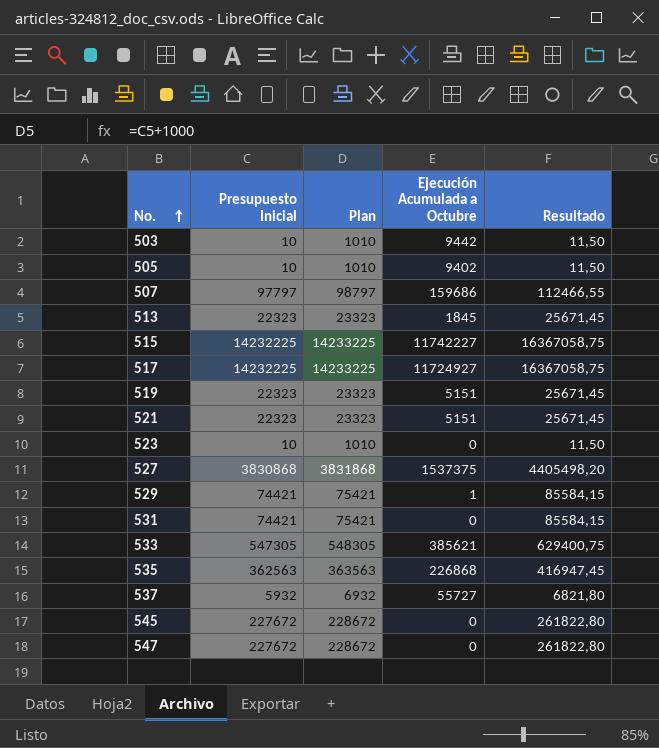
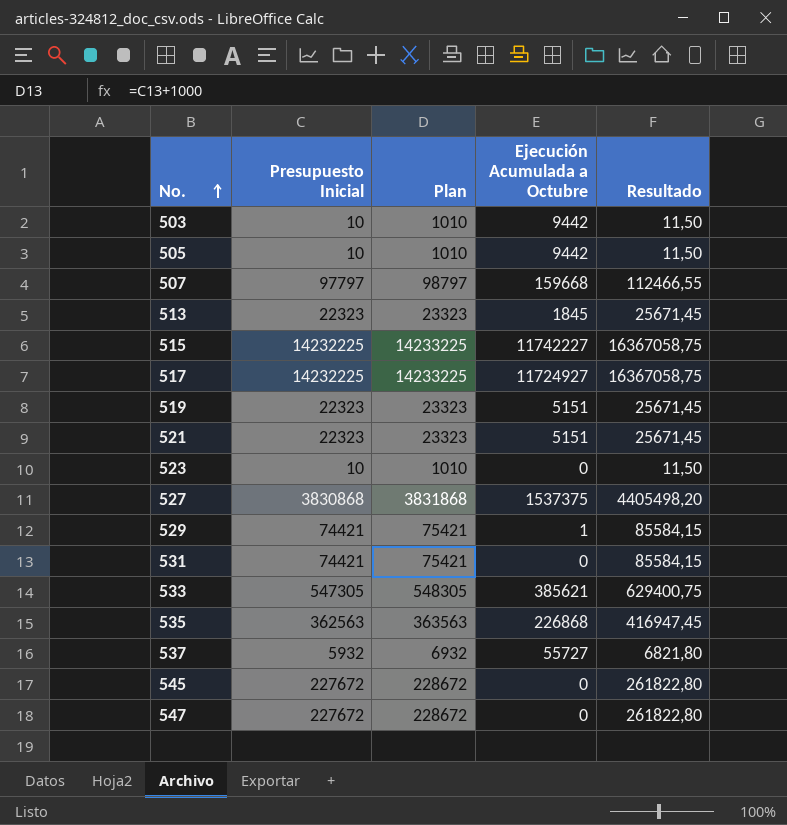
505 | Ejecución Acumulada a Octubre: 9402 -> 9442
507 | Ejecución Acumulada a Octubre: 159686 -> 159668

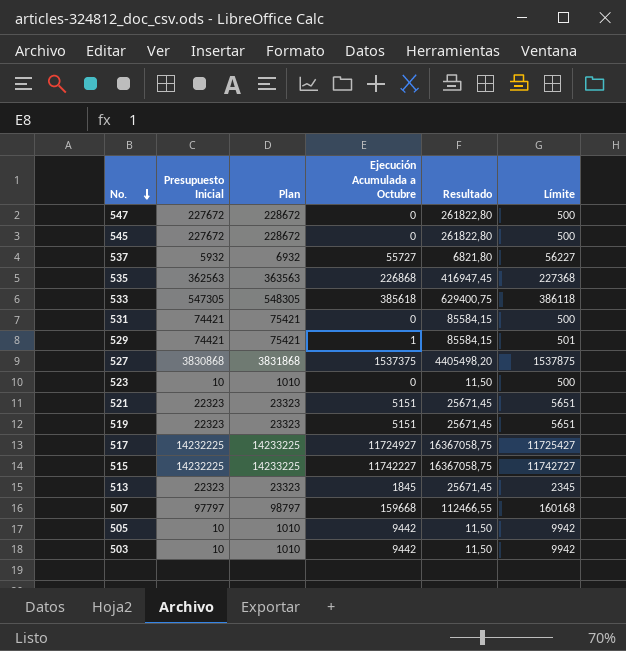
row order: No. ascending -> No. descending
column Límite | formula: none -> [Ejecución Acumulada a Octubre] + 500
533 | Ejecución Acumulada a Octubre: 385621 -> 385618

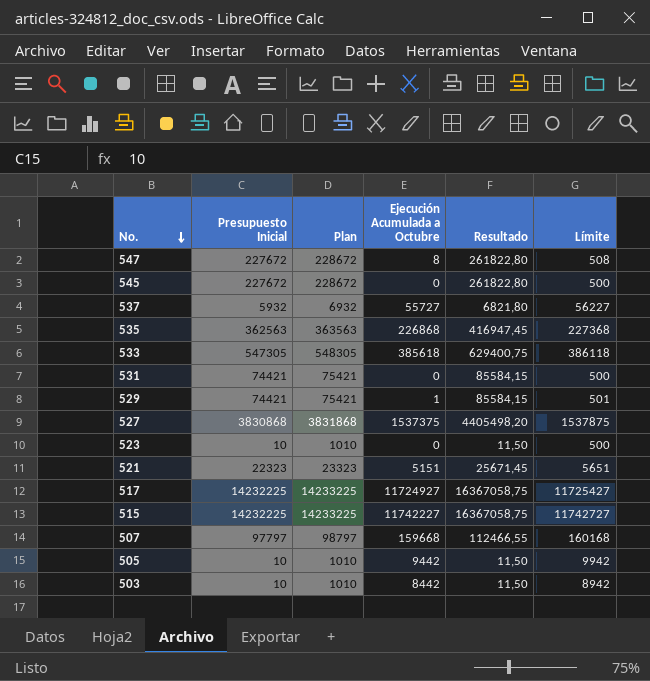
row 519: 22323 | 23323 | 5151 | 25671,45 | 5651 -> none
row 513: 22323 | 23323 | 1845 | 25671,45 | 2345 -> none
547 | Ejecución Acumulada a Octubre: 0 -> 8
547 | Límite: 500 -> 508
503 | Ejecución Acumulada a Octubre: 9442 -> 8442
503 | Límite: 9942 -> 8942

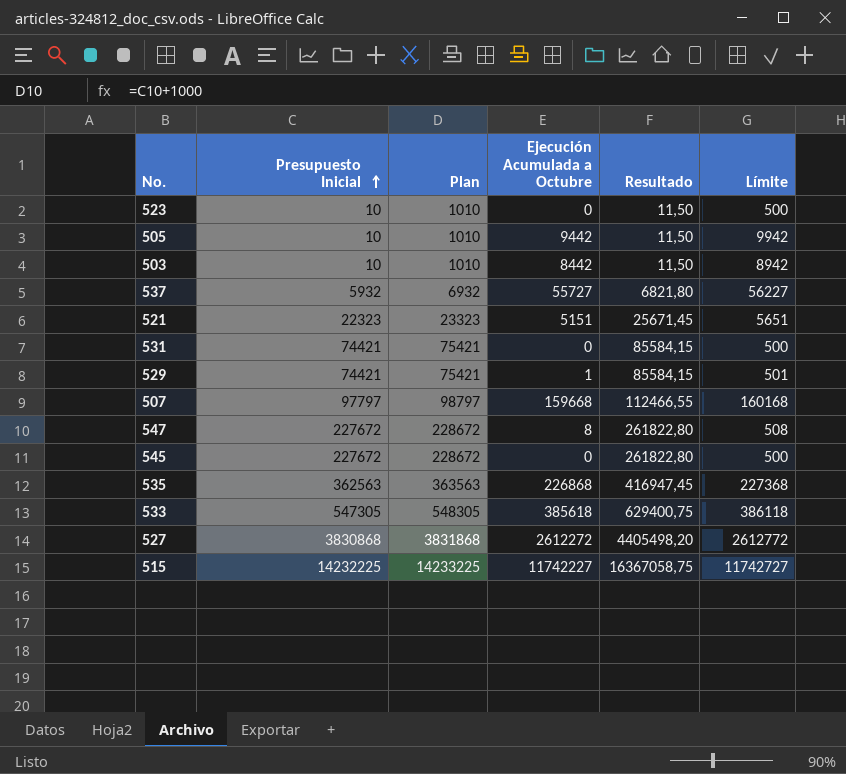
row order: No. descending -> Presupuesto Inicial ascending
row 517: 14232225 | 14233225 | 11724927 | 16367058,75 | 11725427 -> none
527 | Ejecución Acumulada a Octubre: 1537375 -> 2612272
527 | Límite: 1537875 -> 2612772

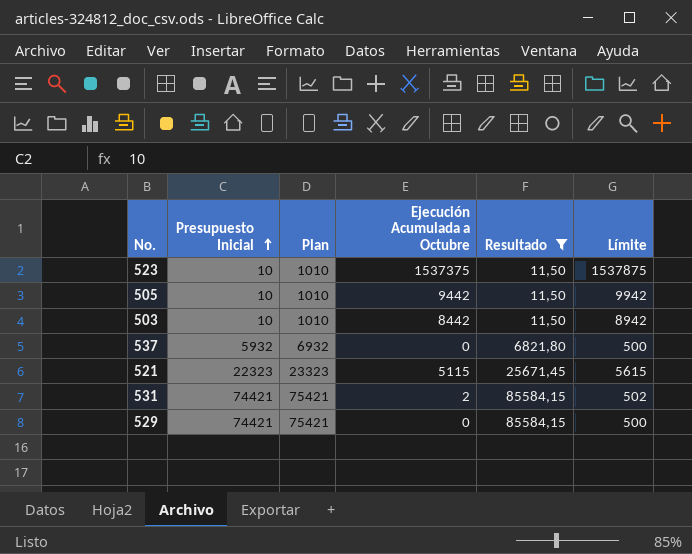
filter: none -> Resultado <= 85584,15
523 | Ejecución Acumulada a Octubre: 0 -> 1537375
523 | Límite: 500 -> 1537875
537 | Ejecución Acumulada a Octubre: 55727 -> 0
537 | Límite: 56227 -> 500
521 | Ejecución Acumulada a Octubre: 5151 -> 5115
521 | Límite: 5651 -> 5615
531 | Ejecución Acumulada a Octubre: 0 -> 2
531 | Límite: 500 -> 502
529 | Ejecución Acumulada a Octubre: 1 -> 0
529 | Límite: 501 -> 500

